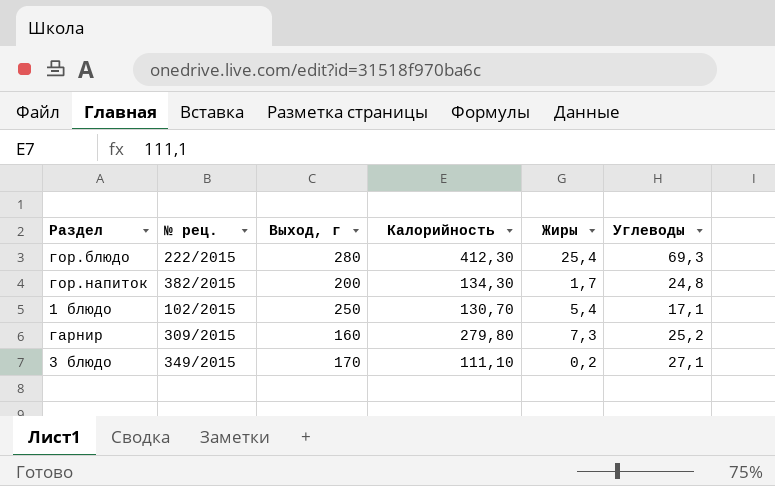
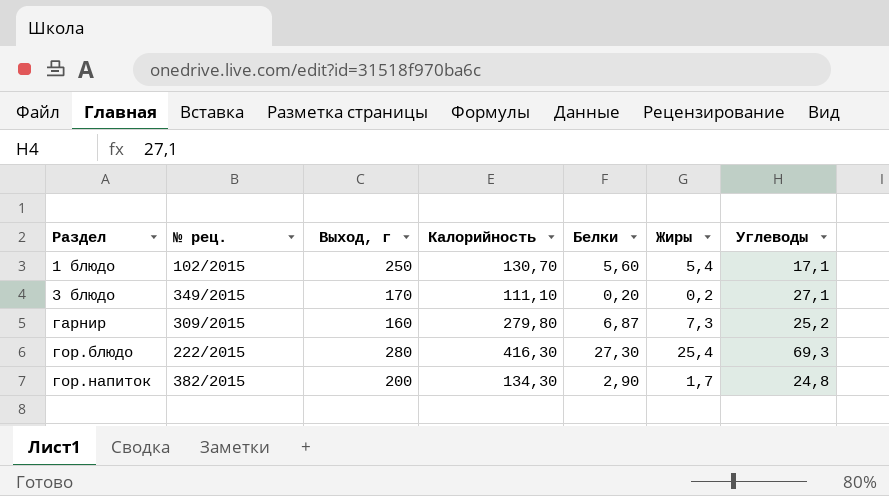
row order: none -> Раздел ascending
column Белки | position: none -> 5
гор.блюдо | Калорийность: 412,30 -> 416,30

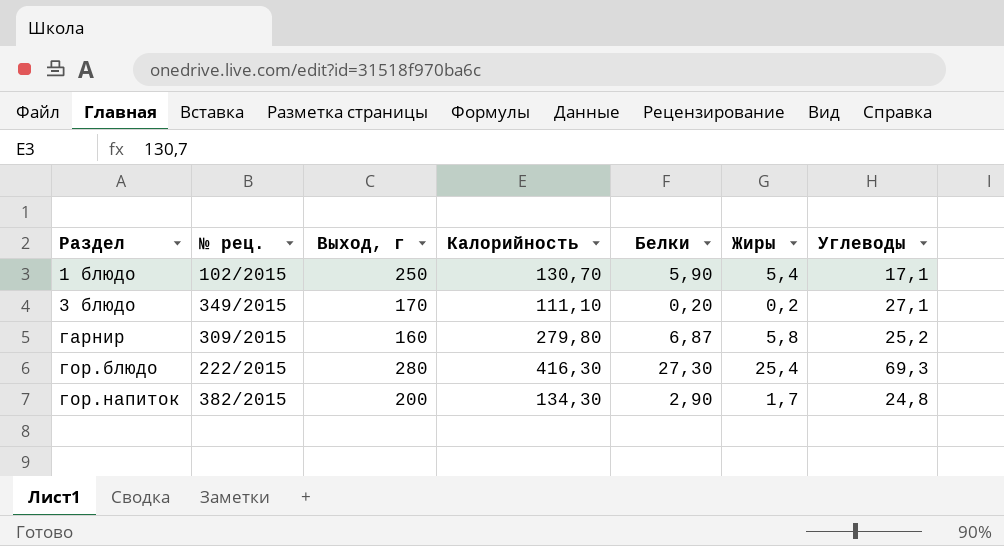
1 блюдо | Белки: 5,60 -> 5,90
гарнир | Жиры: 7,3 -> 5,8

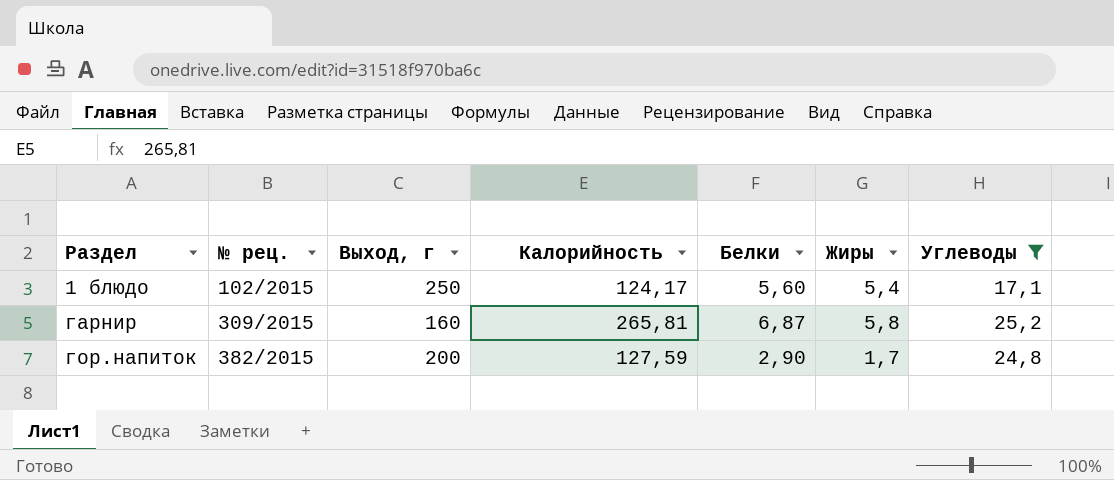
filter: none -> Углеводы <= 25,2
1 блюдо | Калорийность: 130,70 -> 124,17
1 блюдо | Белки: 5,90 -> 5,60
гарнир | Калорийность: 279,80 -> 265,81
гор.напиток | Калорийность: 134,30 -> 127,59

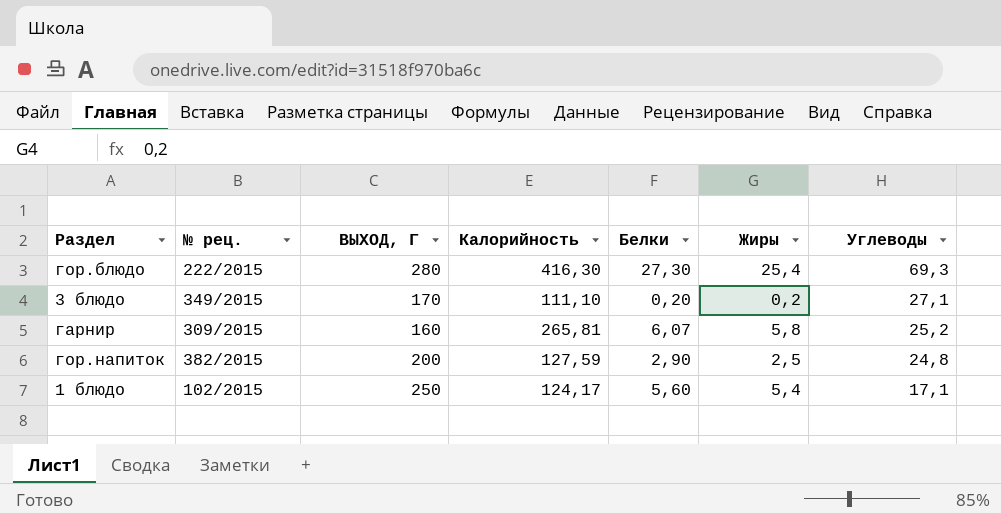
filter: Углеводы <= 25,2 -> none
row order: Раздел ascending -> Углеводы descending
column name: Выход, г -> ВЫХОД, Г
гарнир | Белки: 6,87 -> 6,07
гор.напиток | Жиры: 1,7 -> 2,5

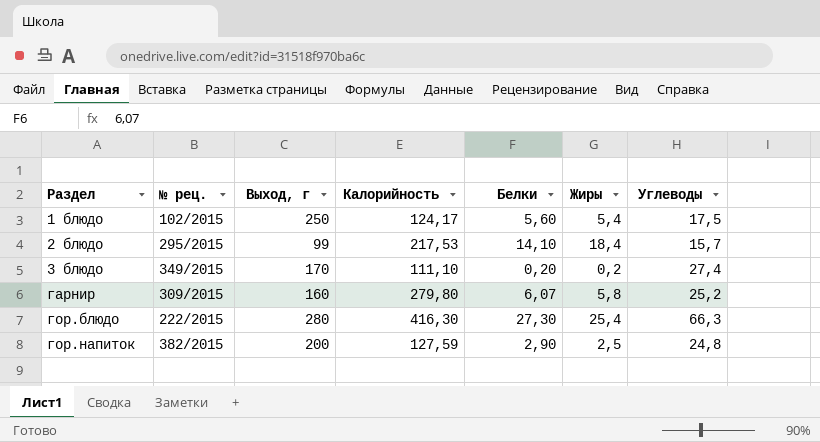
row order: Углеводы descending -> Раздел ascending
column name: ВЫХОД, Г -> Выход, г
1 блюдо | Углеводы: 17,1 -> 17,5
row 2 блюдо: none -> 295/2015 | 99 | 217,53 | 14,10 | 18,4 | 15,7
3 блюдо | Углеводы: 27,1 -> 27,4
гарнир | Калорийность: 265,81 -> 279,80
гор.блюдо | Углеводы: 69,3 -> 66,3

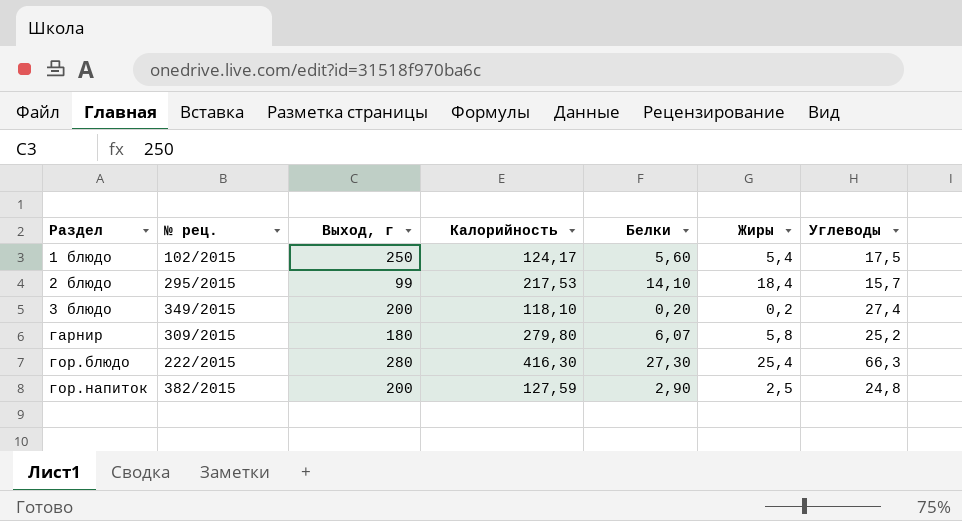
3 блюдо | Выход, г: 170 -> 200
3 блюдо | Калорийность: 111,10 -> 118,10
гарнир | Выход, г: 160 -> 180

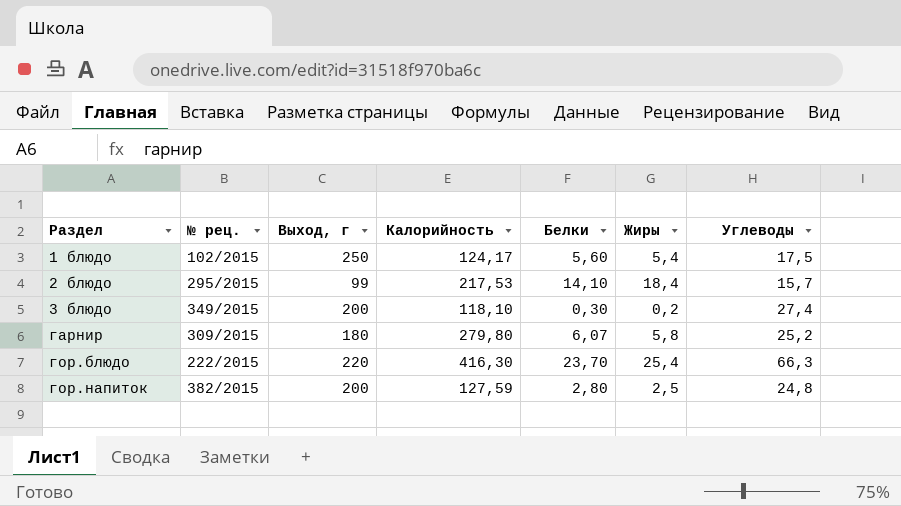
3 блюдо | Белки: 0,20 -> 0,30
гор.блюдо | Выход, г: 280 -> 220
гор.блюдо | Белки: 27,30 -> 23,70
гор.напиток | Белки: 2,90 -> 2,80

